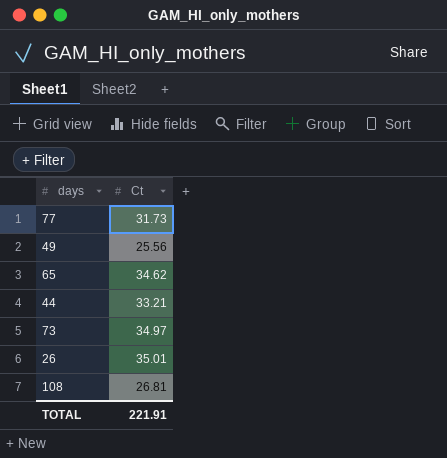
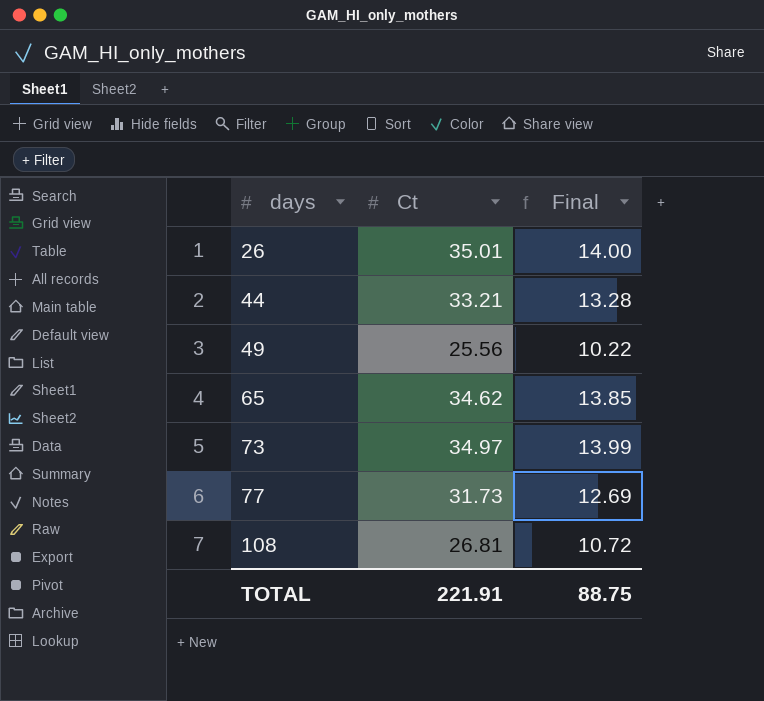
row order: none -> days ascending
column Final | formula: none -> [Ct] * 0.4

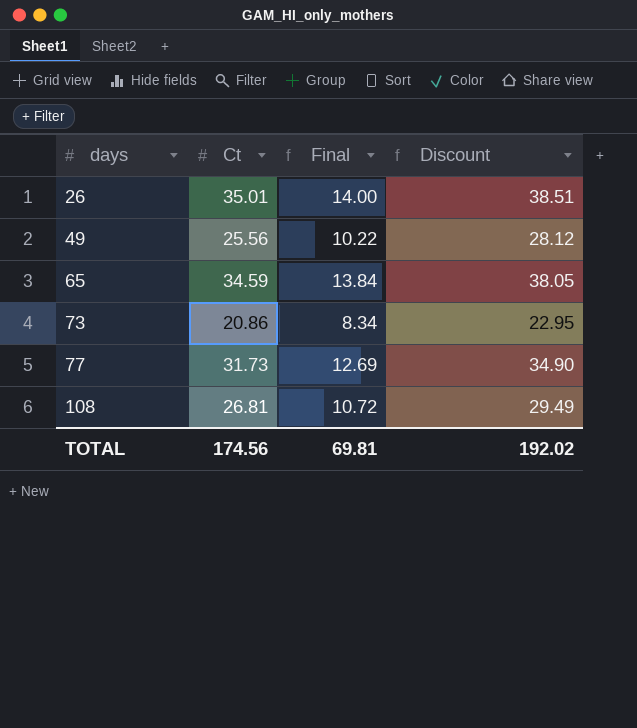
column Discount | formula: none -> [Ct] * 1.1
row 44: 33.21 | 13.28 -> none
65 | Ct: 34.62 -> 34.59
65 | Final: 13.85 -> 13.84
73 | Ct: 34.97 -> 20.86
73 | Final: 13.99 -> 8.34
TOTAL | Ct: 221.91 -> 174.56
TOTAL | Final: 88.75 -> 69.81

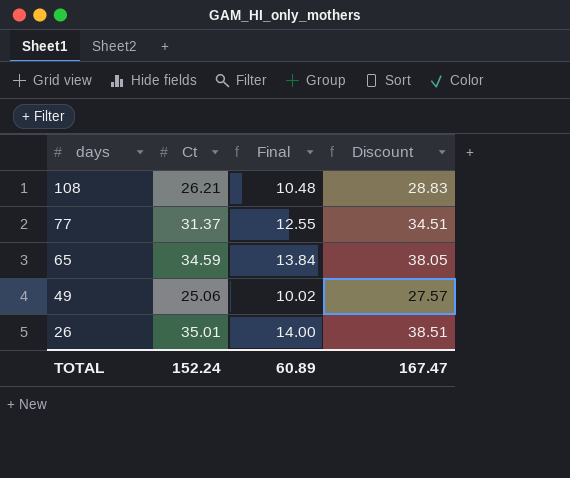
row order: days ascending -> days descending
row 73: 20.86 | 8.34 | 22.95 -> none
108 | Ct: 26.81 -> 26.21
108 | Final: 10.72 -> 10.48
108 | Discount: 29.49 -> 28.83
77 | Ct: 31.73 -> 31.37
77 | Final: 12.69 -> 12.55
77 | Discount: 34.90 -> 34.51
49 | Ct: 25.56 -> 25.06
49 | Final: 10.22 -> 10.02
49 | Discount: 28.12 -> 27.57
TOTAL | Ct: 174.56 -> 152.24
TOTAL | Final: 69.81 -> 60.89
TOTAL | Discount: 192.02 -> 167.47

